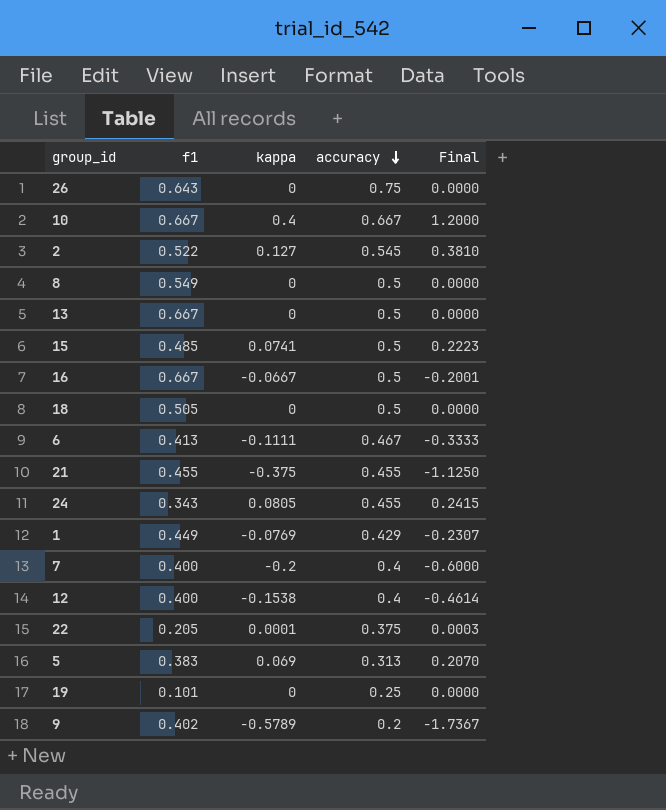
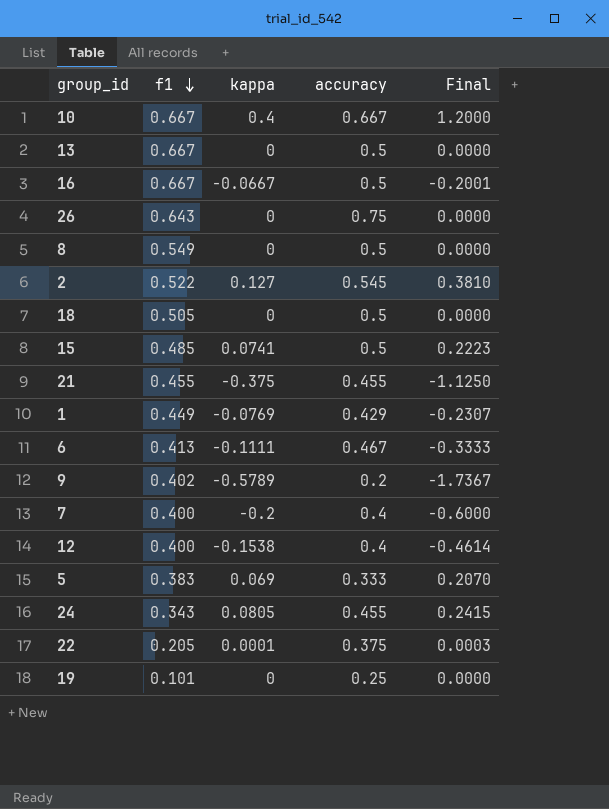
row order: accuracy descending -> f1 descending
5 | accuracy: 0.313 -> 0.333

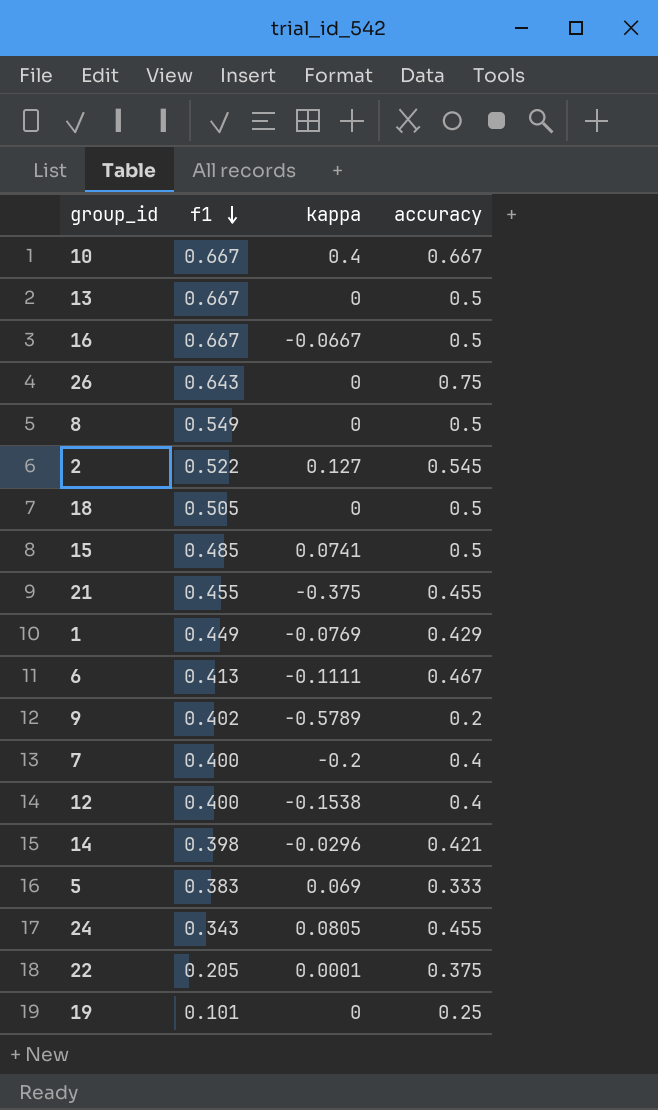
column Final | formula: [kappa] * 3 -> none
row 14: none -> 0.398 | -0.0296 | 0.421

